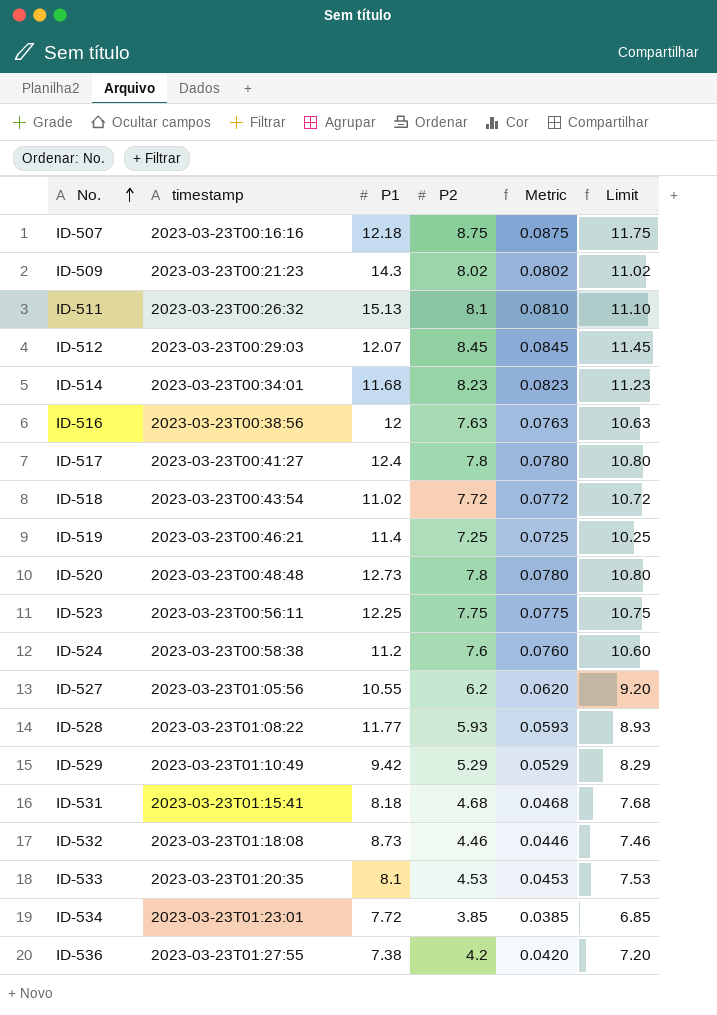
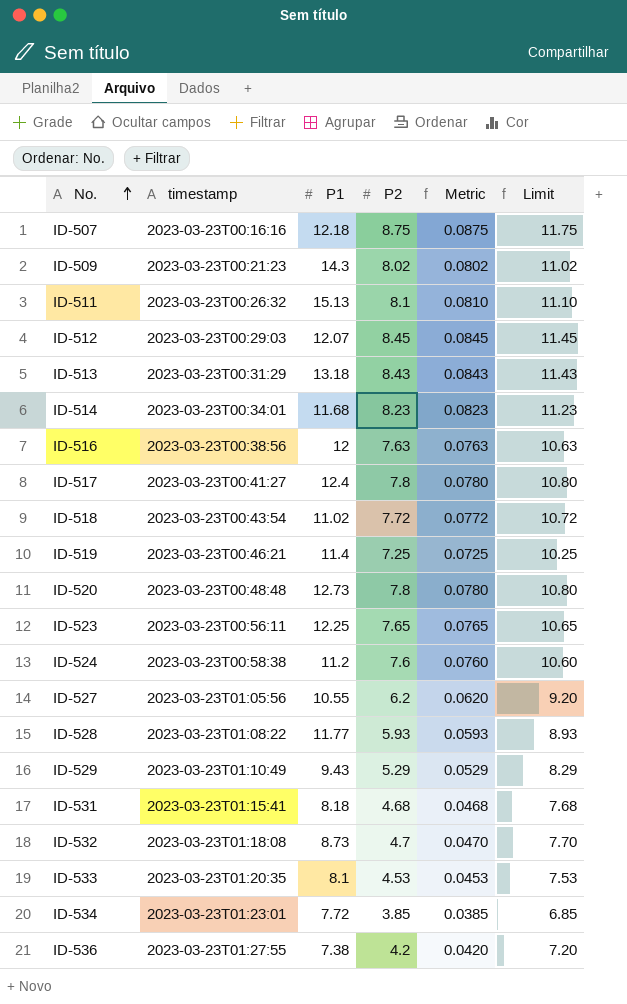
row ID-513: none -> 2023-03-23T00:31:29 | 13.18 | 8.43 | 0.0843 | 11.43
ID-523 | P2: 7.75 -> 7.65
ID-523 | Metric: 0.0775 -> 0.0765
ID-523 | Limit: 10.75 -> 10.65
ID-529 | P1: 9.42 -> 9.43
ID-532 | P2: 4.46 -> 4.7
ID-532 | Metric: 0.0446 -> 0.0470
ID-532 | Limit: 7.46 -> 7.70

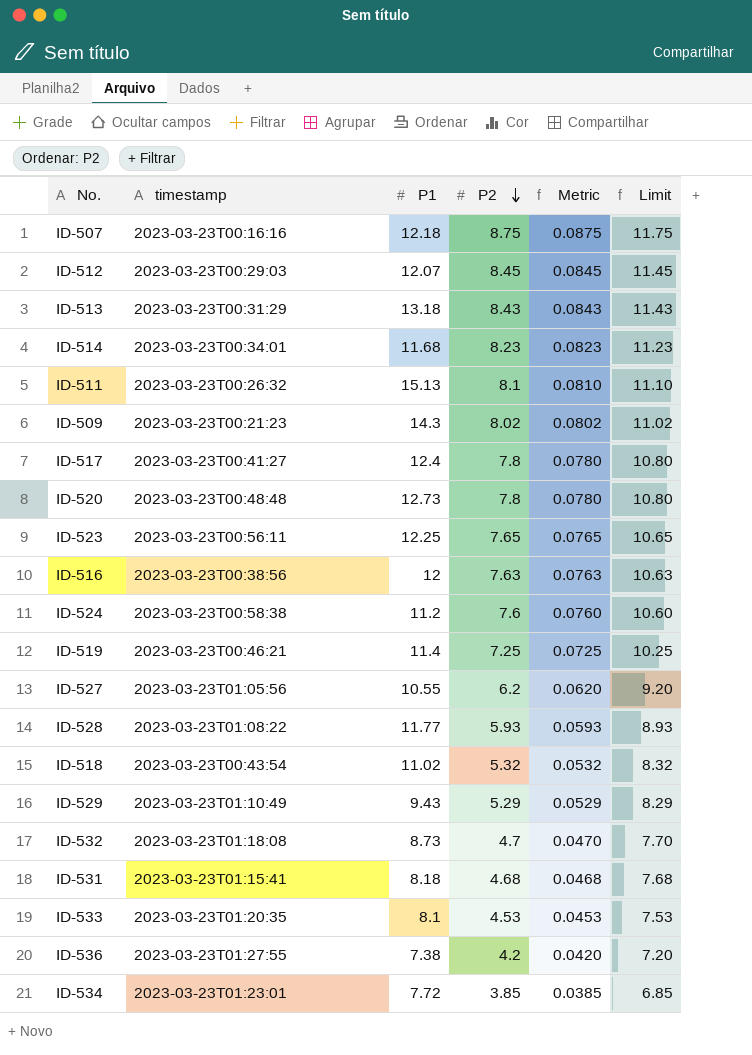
row order: No. ascending -> P2 descending
ID-518 | P2: 7.72 -> 5.32
ID-518 | Metric: 0.0772 -> 0.0532
ID-518 | Limit: 10.72 -> 8.32

